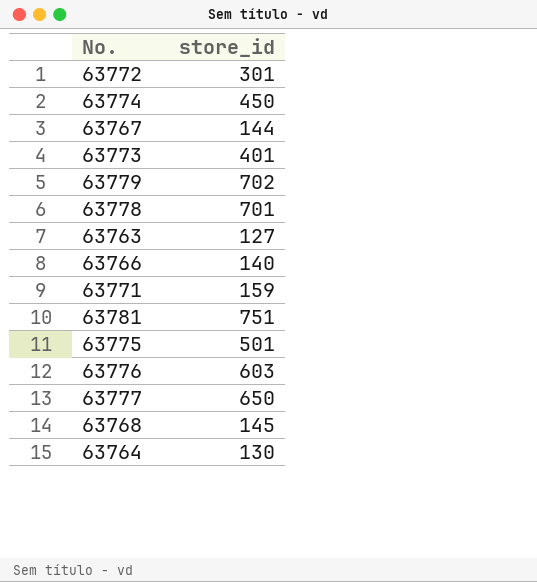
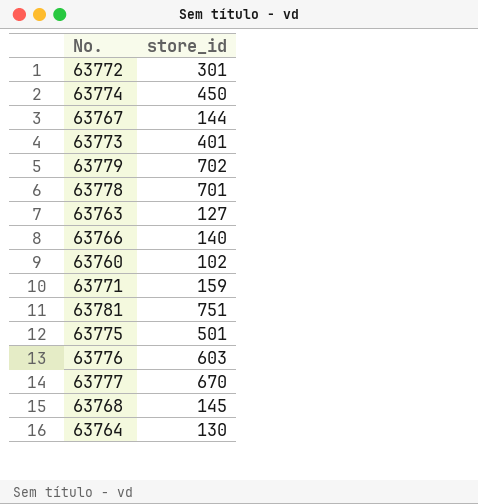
row 63760: none -> 102
63777 | store_id: 650 -> 670

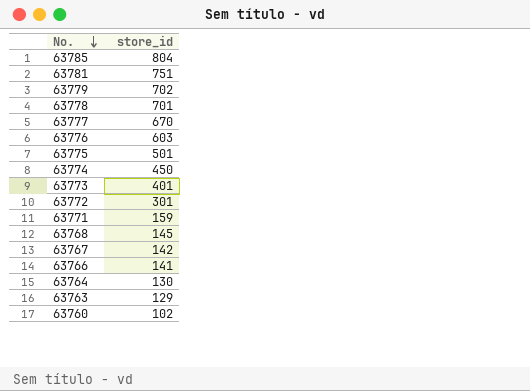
row order: none -> No. descending
row 63785: none -> 804
63767 | store_id: 144 -> 142
63766 | store_id: 140 -> 141
63763 | store_id: 127 -> 129

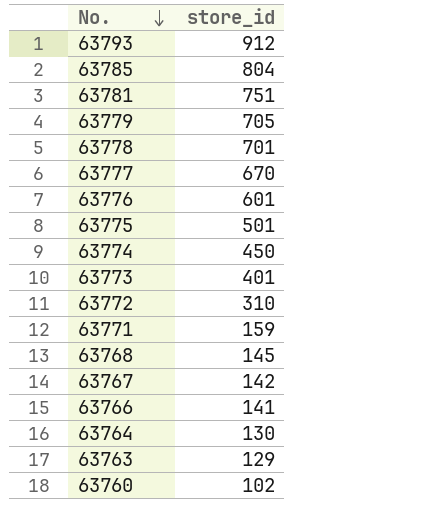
row 63793: none -> 912
63779 | store_id: 702 -> 705
63776 | store_id: 603 -> 601
63772 | store_id: 301 -> 310

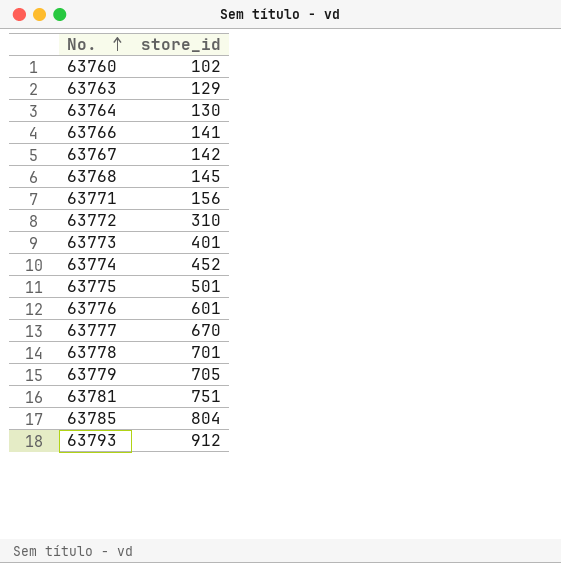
row order: No. descending -> No. ascending
63771 | store_id: 159 -> 156
63774 | store_id: 450 -> 452

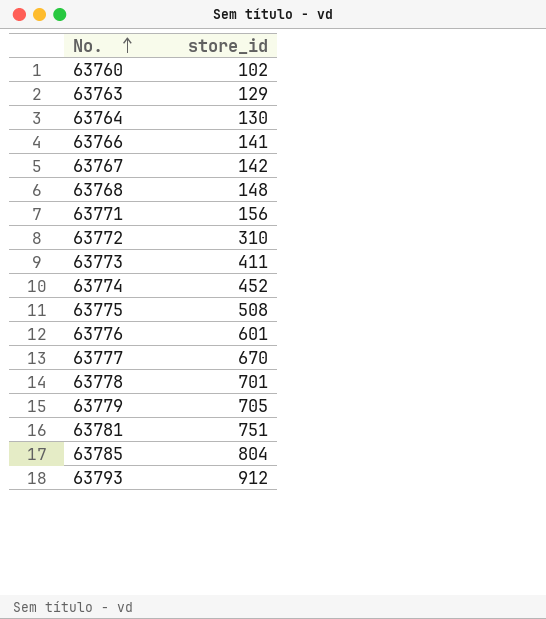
63768 | store_id: 145 -> 148
63773 | store_id: 401 -> 411
63775 | store_id: 501 -> 508

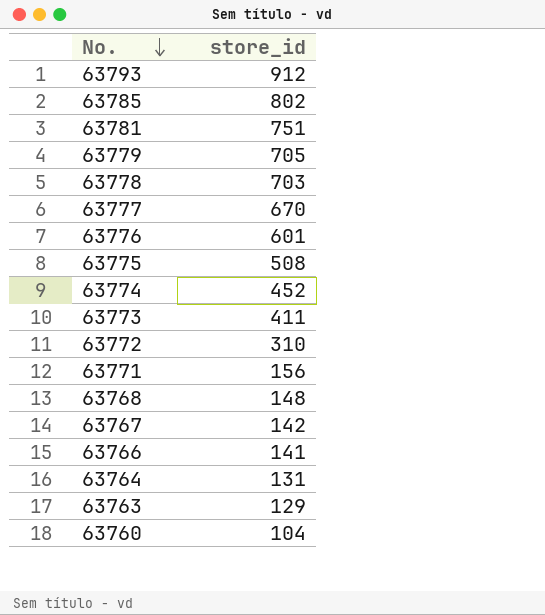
row order: No. ascending -> No. descending
63785 | store_id: 804 -> 802
63778 | store_id: 701 -> 703
63764 | store_id: 130 -> 131
63760 | store_id: 102 -> 104

